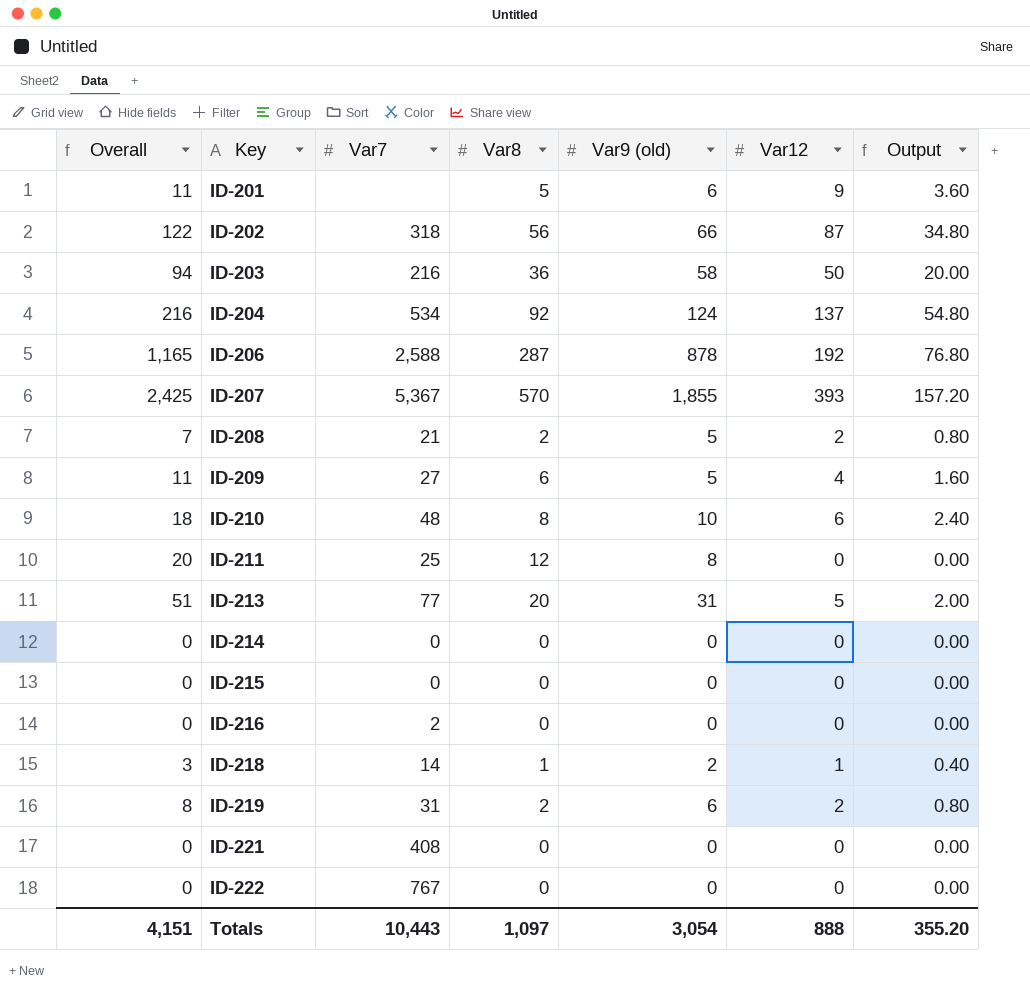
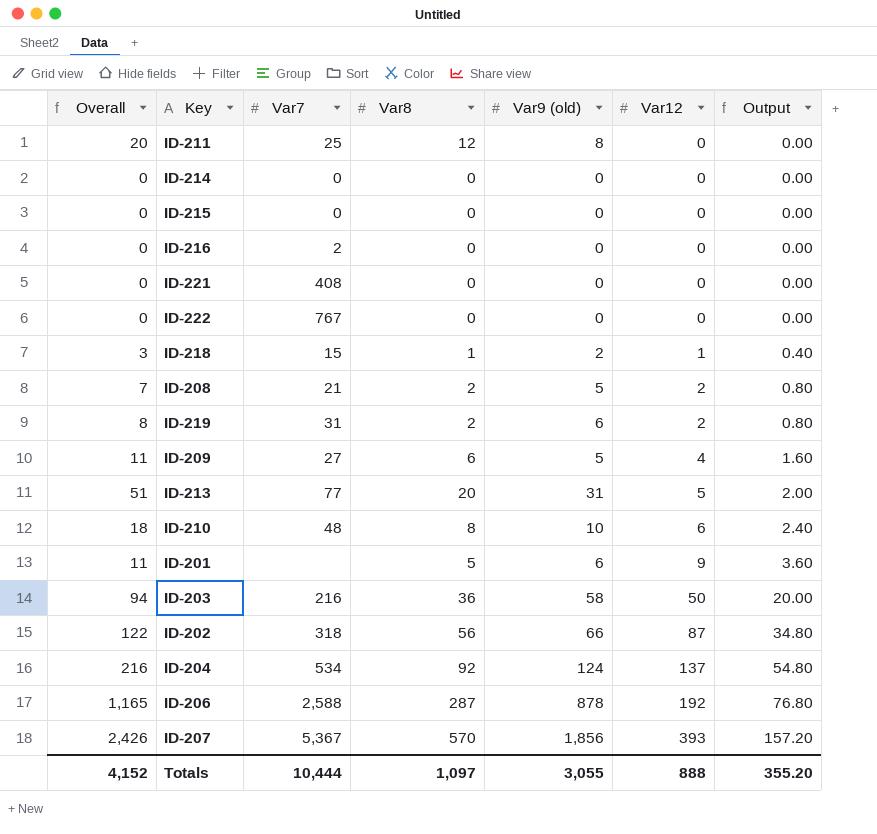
row order: Key ascending -> Var12 ascending
ID-218 | Var7: 14 -> 15
ID-207 | Overall: 2,425 -> 2,426
ID-207 | Var9 (old): 1,855 -> 1,856
Totals | Overall: 4,151 -> 4,152
Totals | Var7: 10,443 -> 10,444
Totals | Var9 (old): 3,054 -> 3,055

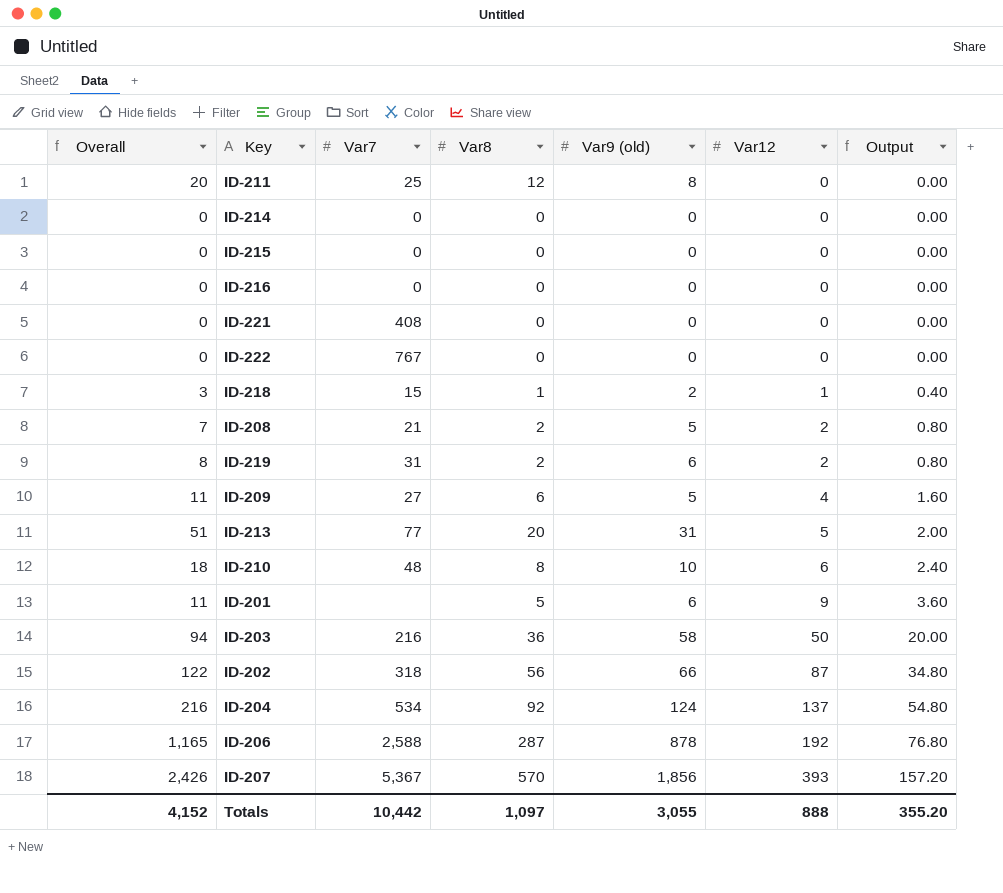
ID-216 | Var7: 2 -> 0
Totals | Var7: 10,444 -> 10,442

